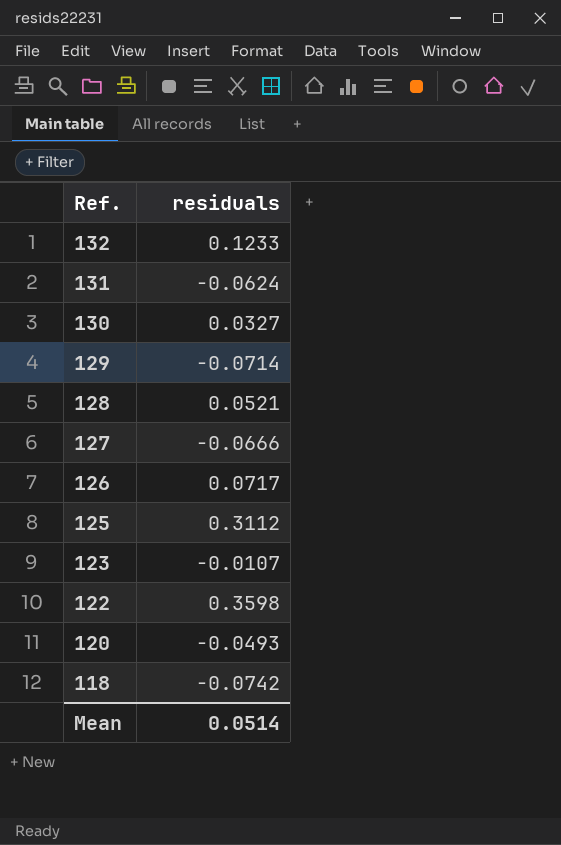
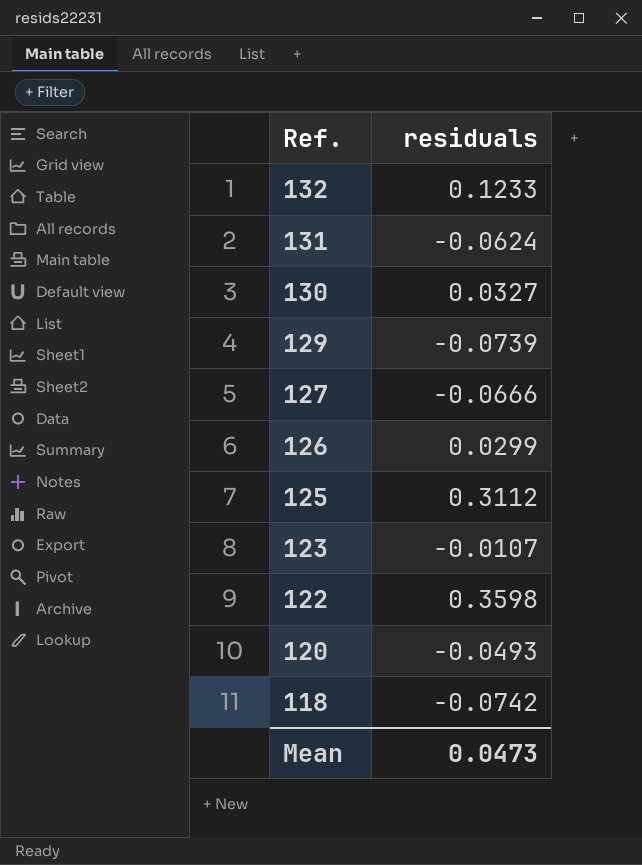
row 128: 0.0521 -> none
129 | residuals: -0.0714 -> -0.0739
126 | residuals: 0.0717 -> 0.0299
Mean | residuals: 0.0514 -> 0.0473

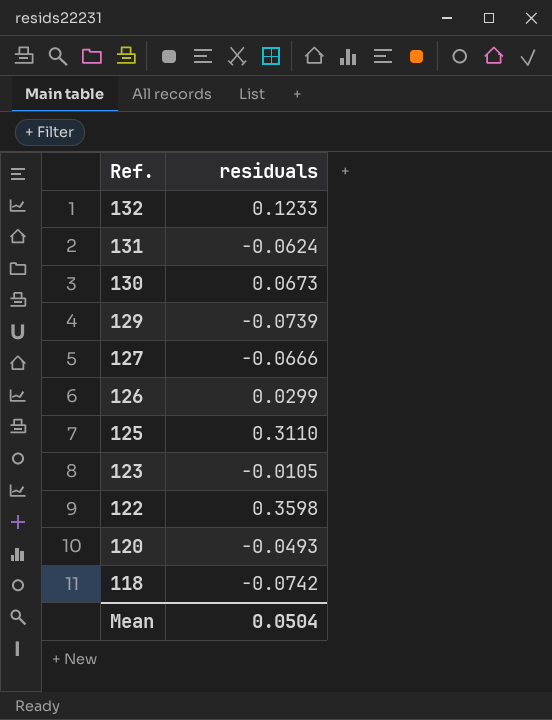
130 | residuals: 0.0327 -> 0.0673
125 | residuals: 0.3112 -> 0.3110
123 | residuals: -0.0107 -> -0.0105
Mean | residuals: 0.0473 -> 0.0504

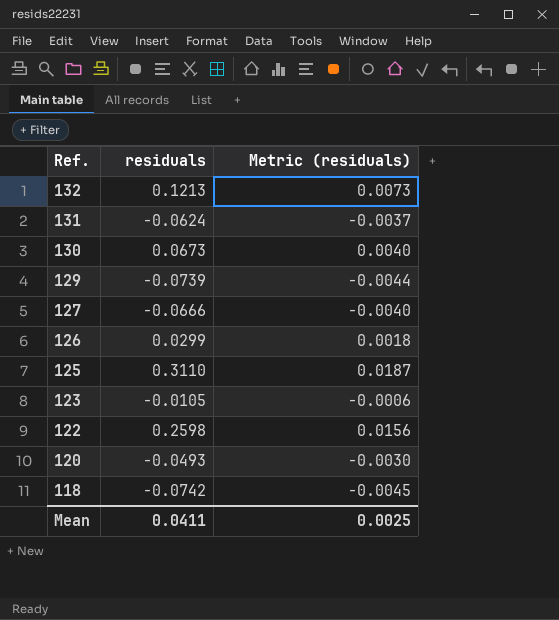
column Metric (residuals) | formula: none -> [residuals] * 0.06
132 | residuals: 0.1233 -> 0.1213
122 | residuals: 0.3598 -> 0.2598
Mean | residuals: 0.0504 -> 0.0411

